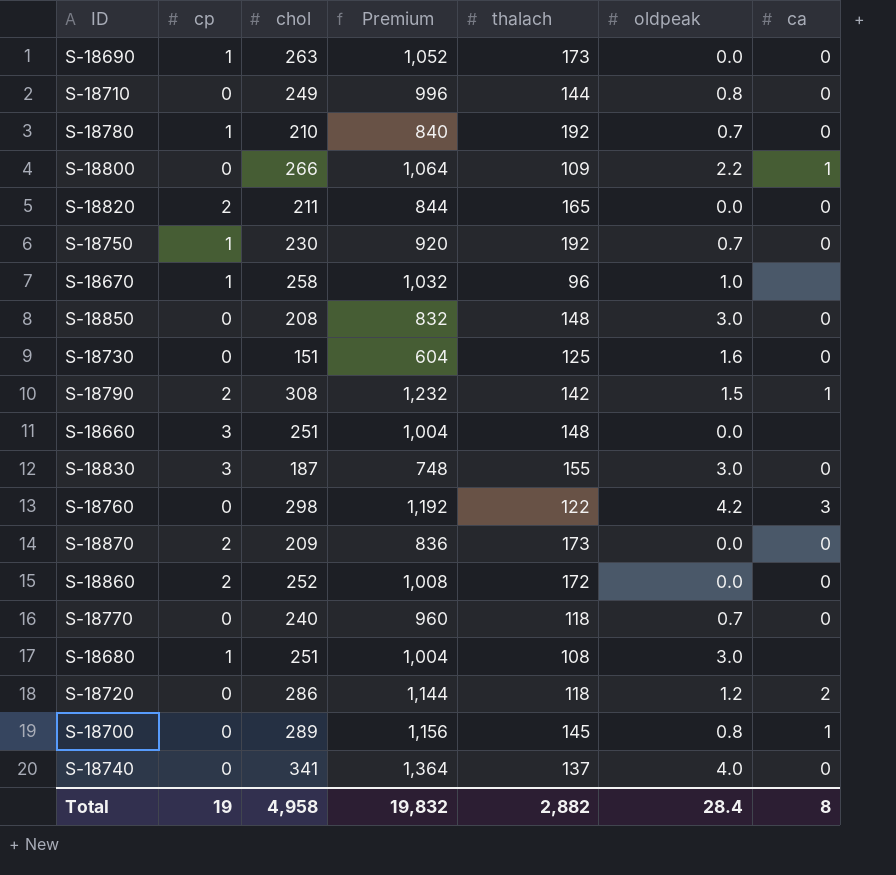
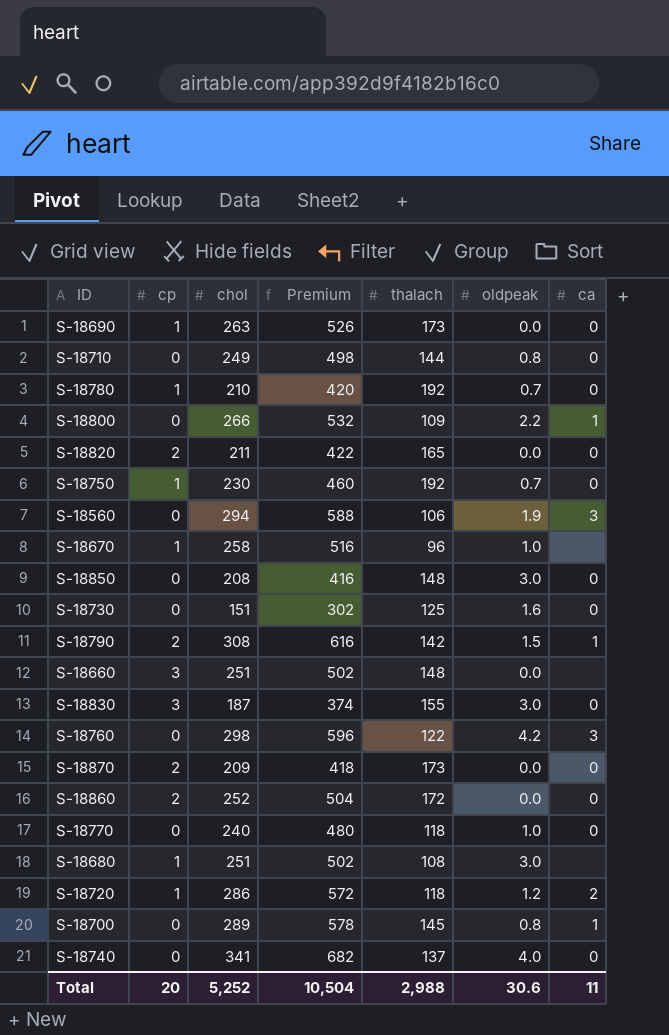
column Premium | formula: [chol] * 4 -> [chol] * 2
row S-18560: none -> 0 | 294 | 588 | 106 | 1.9 | 3
S-18770 | oldpeak: 0.7 -> 1.0
S-18720 | cp: 0 -> 1
Total | cp: 19 -> 20
Total | chol: 4,958 -> 5,252
Total | Premium: 19,832 -> 10,504
Total | thalach: 2,882 -> 2,988
Total | oldpeak: 28.4 -> 30.6
Total | ca: 8 -> 11

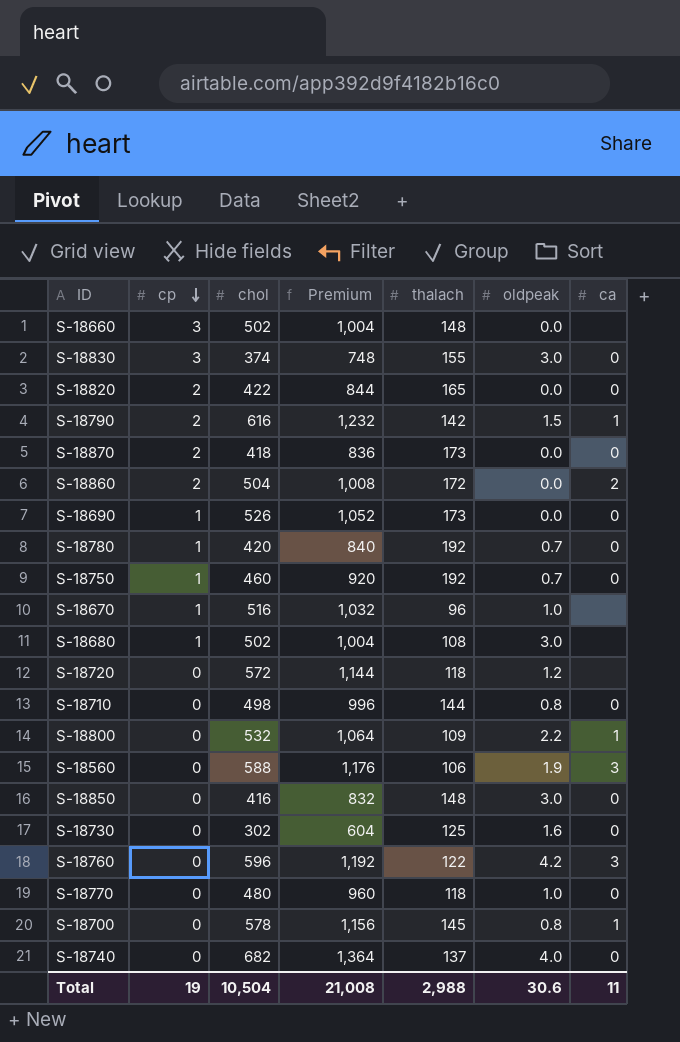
row order: none -> cp descending
S-18660 | chol: 251 -> 502
S-18660 | Premium: 502 -> 1,004
S-18830 | chol: 187 -> 374
S-18830 | Premium: 374 -> 748
S-18820 | chol: 211 -> 422
S-18820 | Premium: 422 -> 844
S-18790 | chol: 308 -> 616
S-18790 | Premium: 616 -> 1,232
S-18870 | chol: 209 -> 418
S-18870 | Premium: 418 -> 836
S-18860 | chol: 252 -> 504
S-18860 | Premium: 504 -> 1,008
S-18860 | ca: 0 -> 2
S-18690 | chol: 263 -> 526
S-18690 | Premium: 526 -> 1,052
S-18780 | chol: 210 -> 420
S-18780 | Premium: 420 -> 840
S-18750 | chol: 230 -> 460
S-18750 | Premium: 460 -> 920
S-18670 | chol: 258 -> 516
S-18670 | Premium: 516 -> 1,032
S-18680 | chol: 251 -> 502
S-18680 | Premium: 502 -> 1,004
S-18720 | cp: 1 -> 0
S-18720 | chol: 286 -> 572
S-18720 | Premium: 572 -> 1,144
S-18720 | ca: 2 -> none
S-18710 | chol: 249 -> 498
S-18710 | Premium: 498 -> 996
S-18800 | chol: 266 -> 532
S-18800 | Premium: 532 -> 1,064
S-18560 | chol: 294 -> 588
S-18560 | Premium: 588 -> 1,176
S-18850 | chol: 208 -> 416
S-18850 | Premium: 416 -> 832
S-18730 | chol: 151 -> 302
S-18730 | Premium: 302 -> 604
S-18760 | chol: 298 -> 596
S-18760 | Premium: 596 -> 1,192
S-18770 | chol: 240 -> 480
S-18770 | Premium: 480 -> 960
S-18700 | chol: 289 -> 578
S-18700 | Premium: 578 -> 1,156
S-18740 | chol: 341 -> 682
S-18740 | Premium: 682 -> 1,364
Total | cp: 20 -> 19
Total | chol: 5,252 -> 10,504
Total | Premium: 10,504 -> 21,008

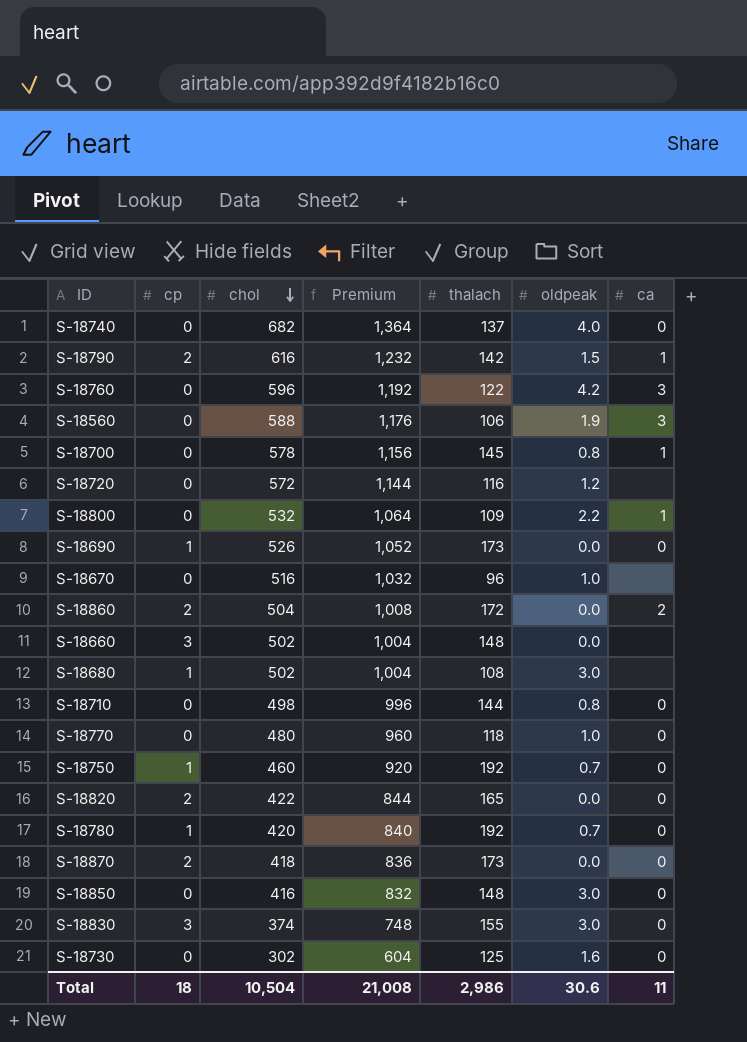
row order: cp descending -> chol descending
S-18720 | thalach: 118 -> 116
S-18670 | cp: 1 -> 0
Total | cp: 19 -> 18
Total | thalach: 2,988 -> 2,986

